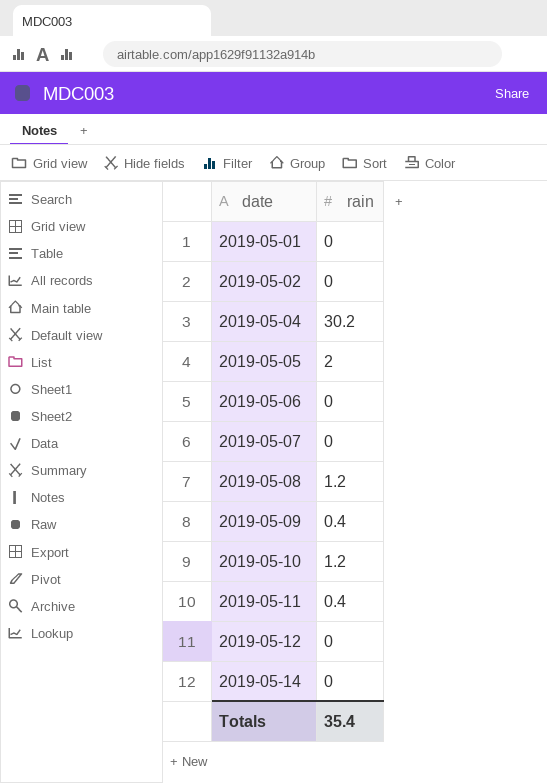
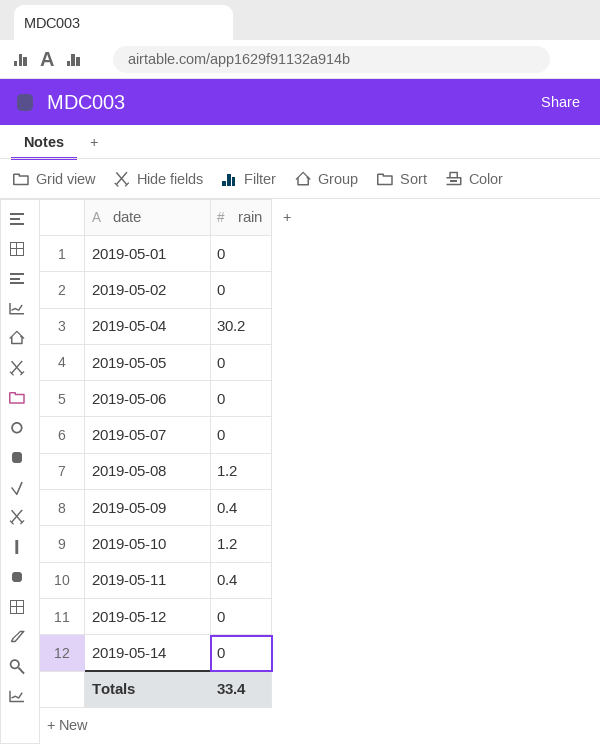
2019-05-05 | rain: 2 -> 0
Totals | rain: 35.4 -> 33.4

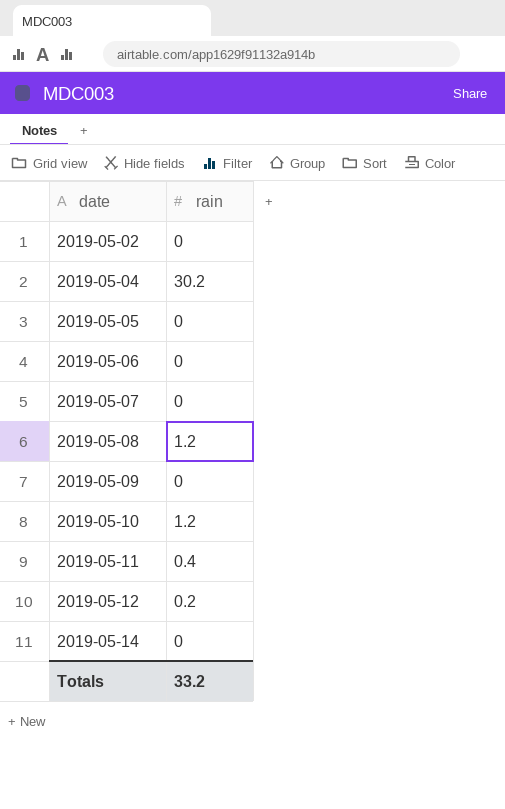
row 2019-05-01: 0 -> none
2019-05-09 | rain: 0.4 -> 0
2019-05-12 | rain: 0 -> 0.2
Totals | rain: 33.4 -> 33.2

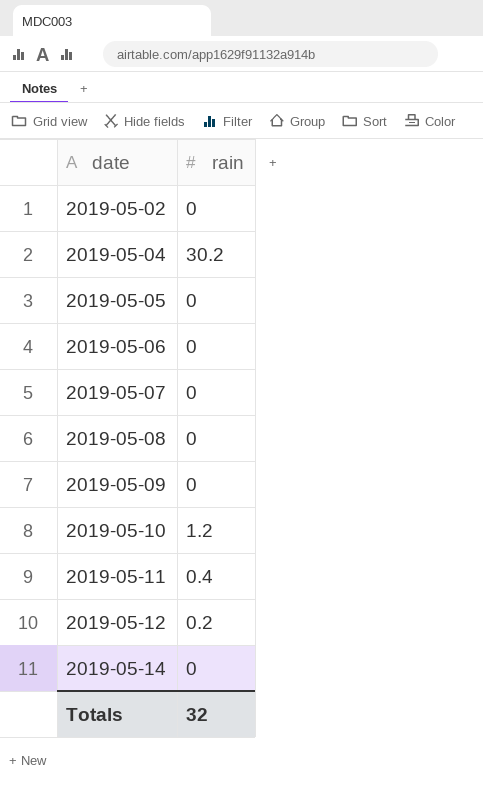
2019-05-08 | rain: 1.2 -> 0
Totals | rain: 33.2 -> 32

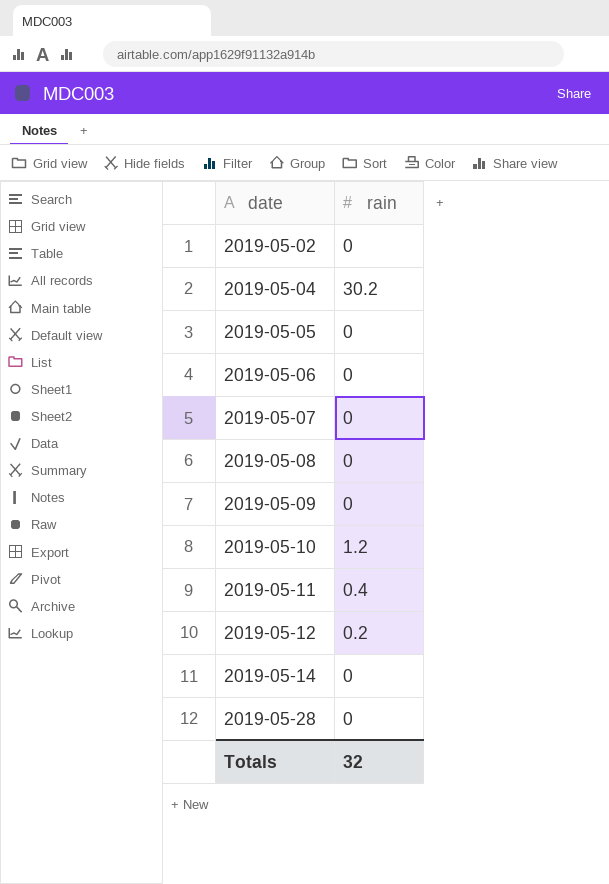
row 2019-05-28: none -> 0

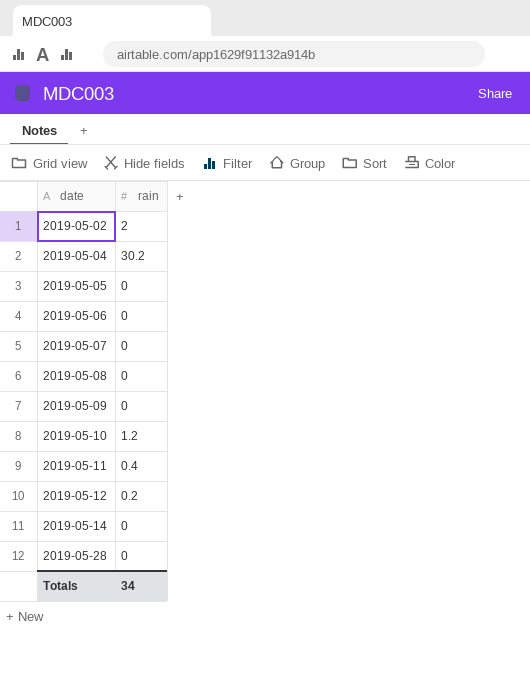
2019-05-02 | rain: 0 -> 2
Totals | rain: 32 -> 34

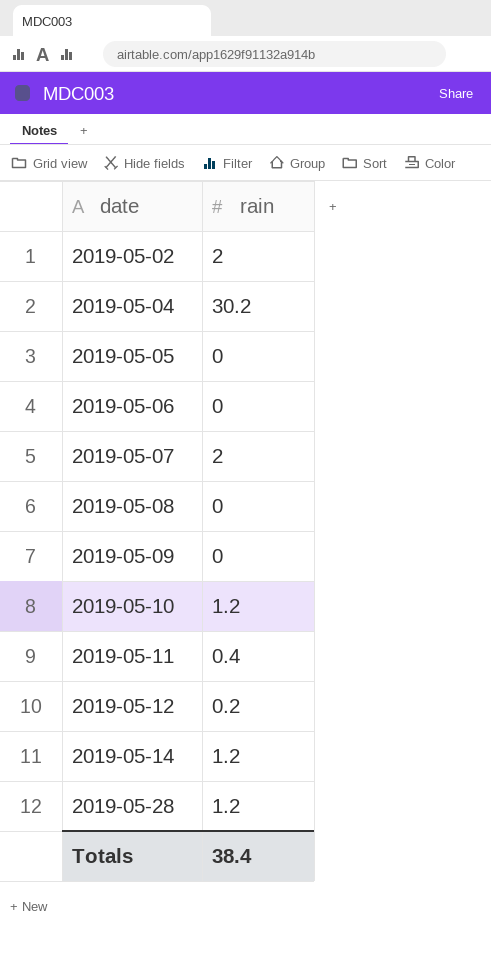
2019-05-07 | rain: 0 -> 2
2019-05-14 | rain: 0 -> 1.2
2019-05-28 | rain: 0 -> 1.2
Totals | rain: 34 -> 38.4

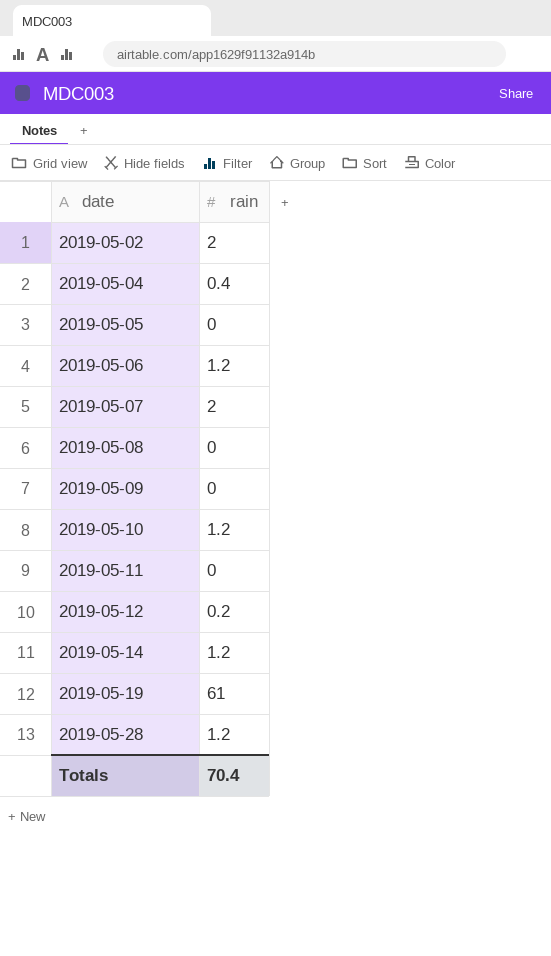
2019-05-04 | rain: 30.2 -> 0.4
2019-05-06 | rain: 0 -> 1.2
2019-05-11 | rain: 0.4 -> 0
row 2019-05-19: none -> 61
Totals | rain: 38.4 -> 70.4

